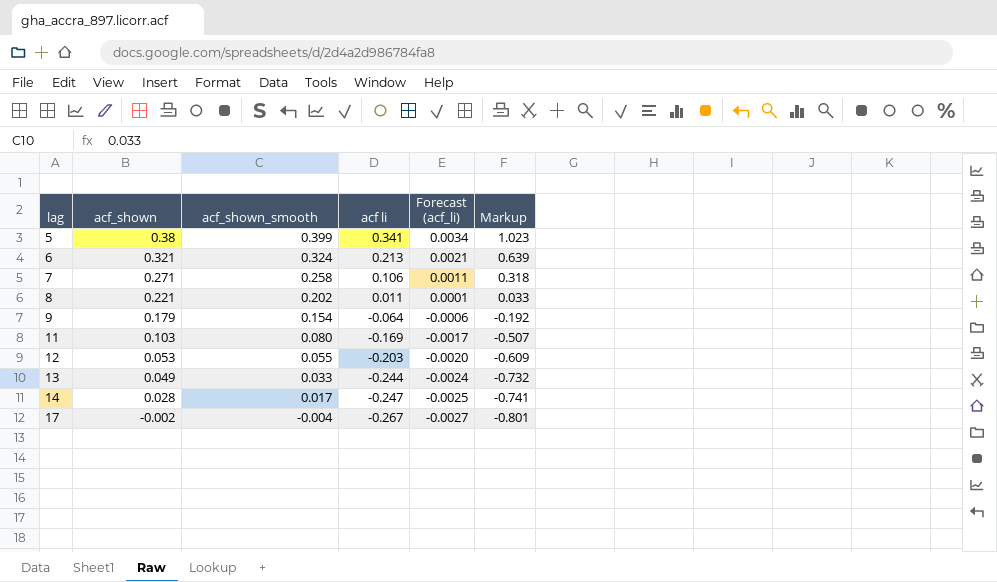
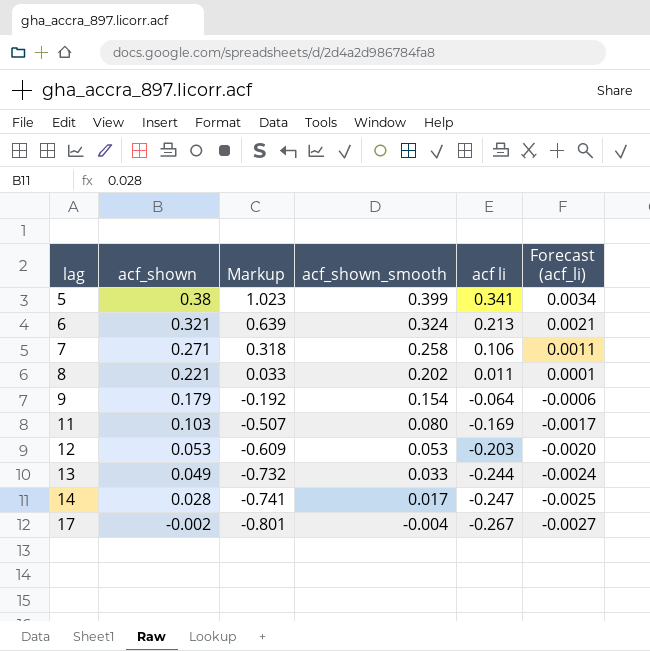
column Markup | position: 6 -> 3
12 | acf_shown_smooth: 0.055 -> 0.053

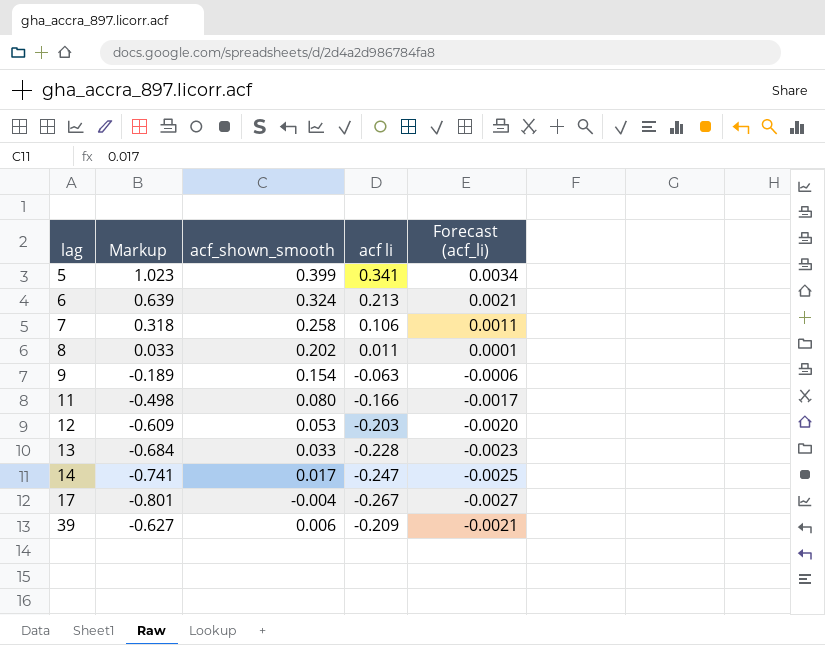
column acf_shown | position: 2 -> none
9 | Markup: -0.192 -> -0.189
9 | acf li: -0.064 -> -0.063
11 | Markup: -0.507 -> -0.498
11 | acf li: -0.169 -> -0.166
13 | Markup: -0.732 -> -0.684
13 | acf li: -0.244 -> -0.228
13 | Forecast (acf_li): -0.0024 -> -0.0023
row 39: none -> -0.627 | 0.006 | -0.209 | -0.0021

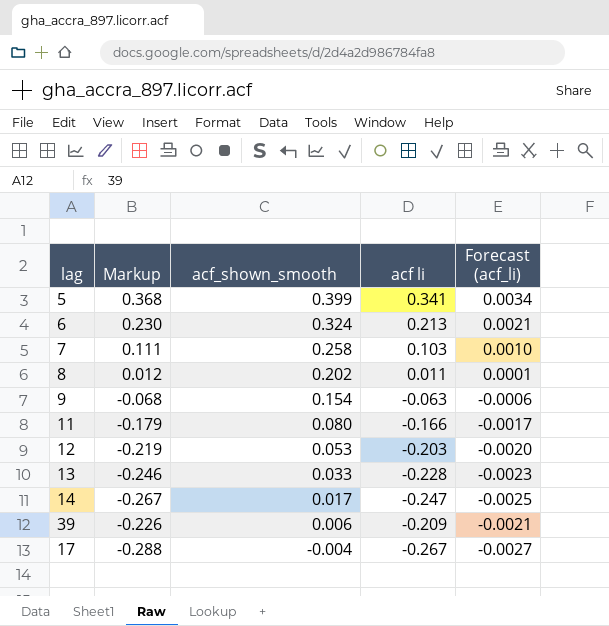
row order: lag ascending -> acf_shown_smooth descending
column Markup | formula: [acf li] * 3 -> [acf li] * 1.08
7 | acf li: 0.106 -> 0.103
7 | Forecast (acf_li): 0.0011 -> 0.0010

